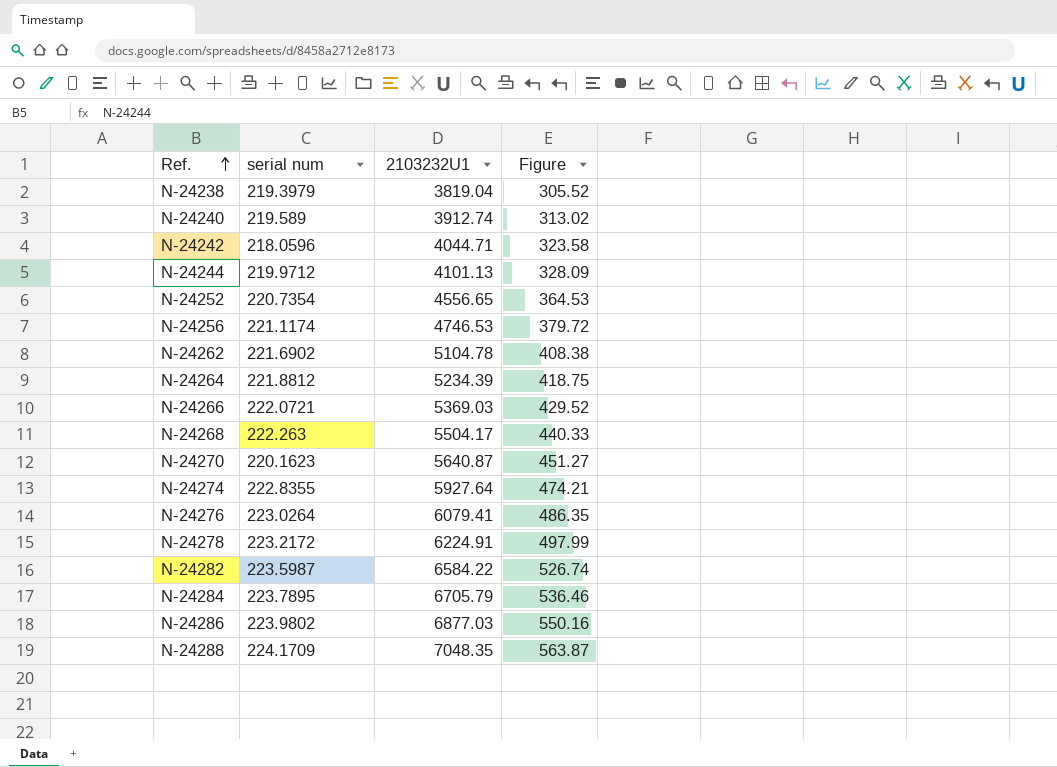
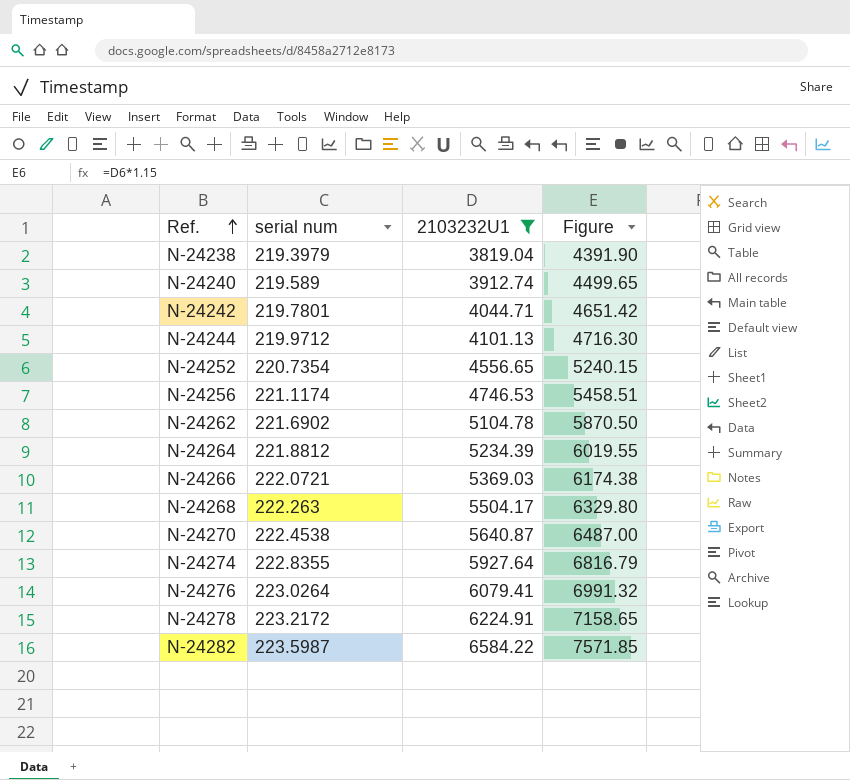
filter: none -> 2103232U1 <= 6584.22
column Figure | formula: [2103232U1] * 0.08 -> [2103232U1] * 1.15
N-24242 | serial num: 218.0596 -> 219.7801
N-24270 | serial num: 220.1623 -> 222.4538

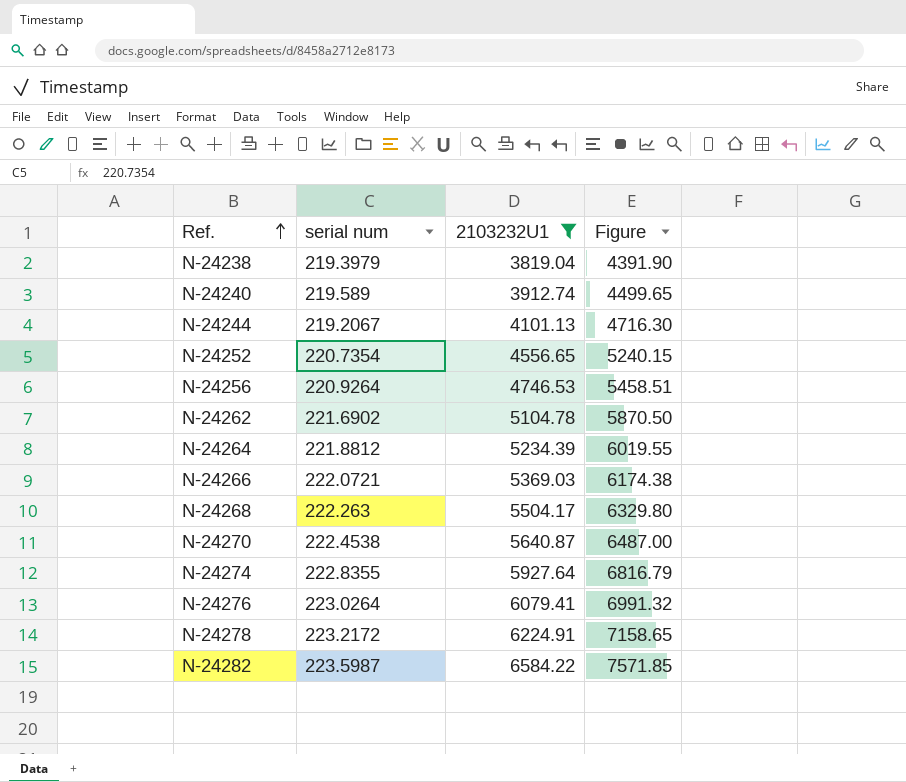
row N-24242: 219.7801 | 4044.71 | 4651.42 -> none
N-24244 | serial num: 219.9712 -> 219.2067
N-24256 | serial num: 221.1174 -> 220.9264

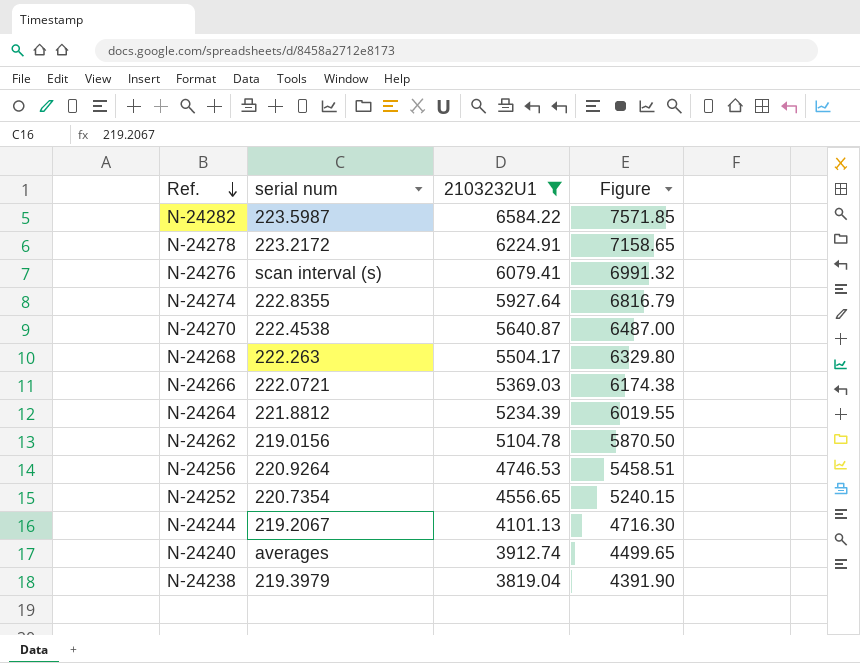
row order: Ref. ascending -> Ref. descending
N-24276 | serial num: 223.0264 -> scan interval (s)
N-24262 | serial num: 221.6902 -> 219.0156
N-24240 | serial num: 219.589 -> averages

